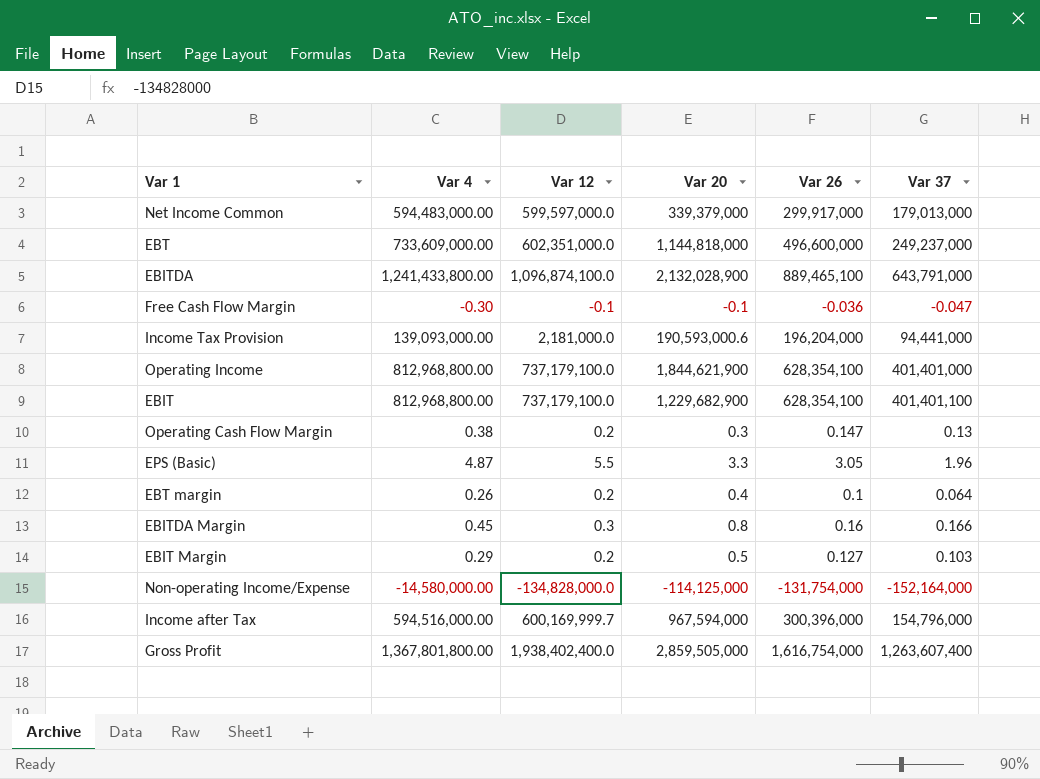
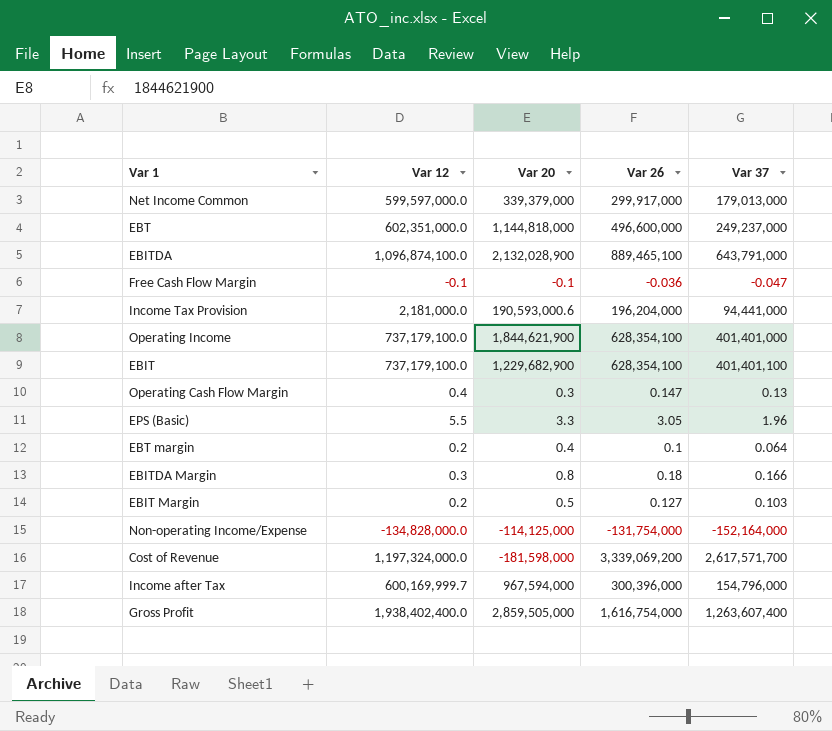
column Var 4 | position: 2 -> none
Operating Cash Flow Margin | Var 12: 0.2 -> 0.4
EBITDA Margin | Var 26: 0.16 -> 0.18
row Cost of Revenue: none -> 1,197,324,000.0 | -181,598,000 | 3,339,069,200 | 2,617,571,700

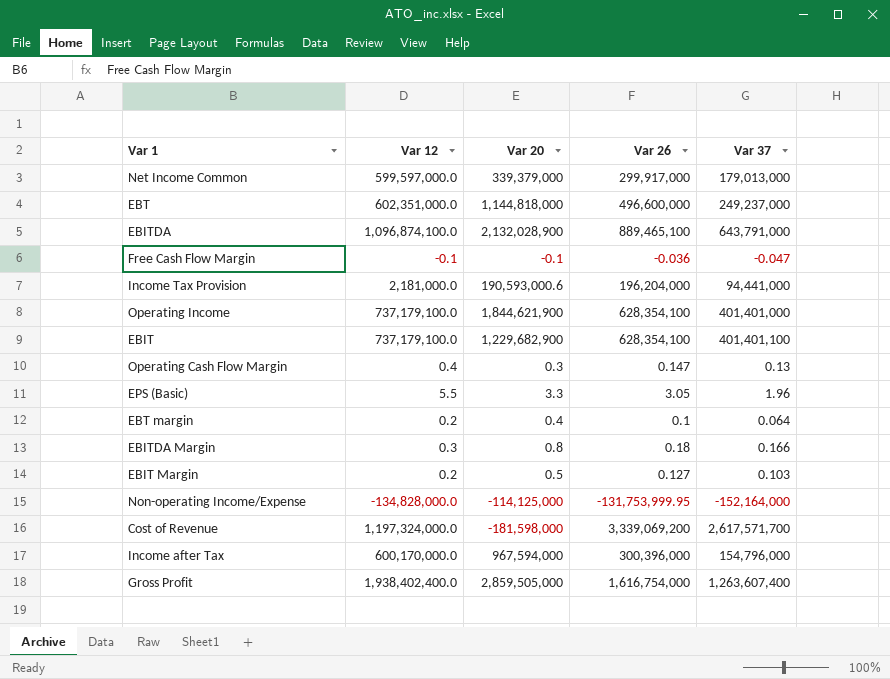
Non-operating Income/Expense | Var 26: -131,754,000 -> -131,753,999.95
Income after Tax | Var 12: 600,169,999.7 -> 600,170,000.0

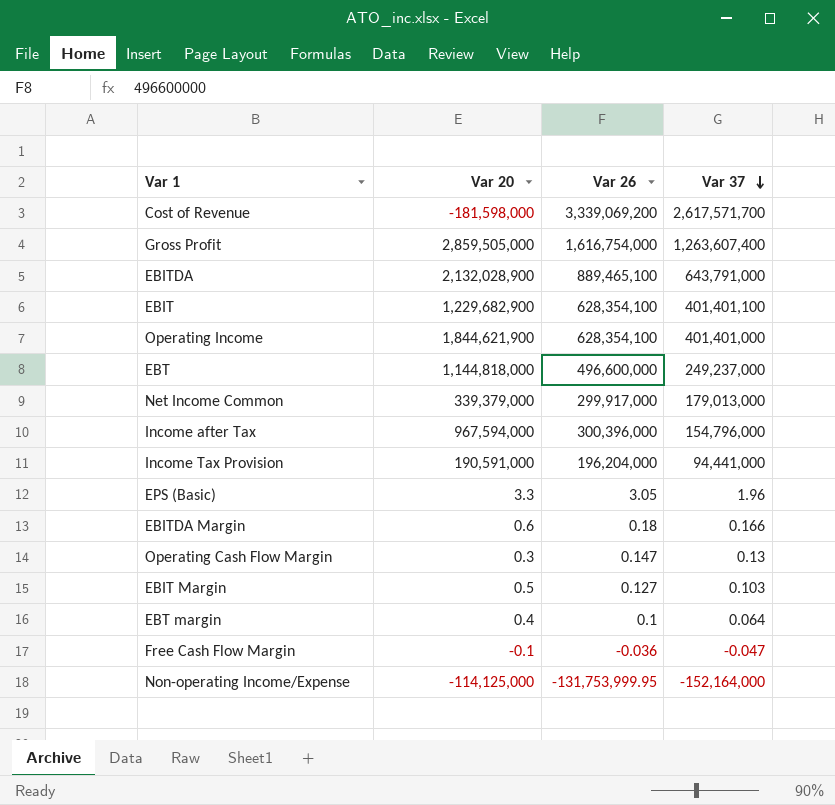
row order: none -> Var 37 descending
column Var 12 | position: 2 -> none
Income Tax Provision | Var 20: 190,593,000.6 -> 190,591,000
EBITDA Margin | Var 20: 0.8 -> 0.6

